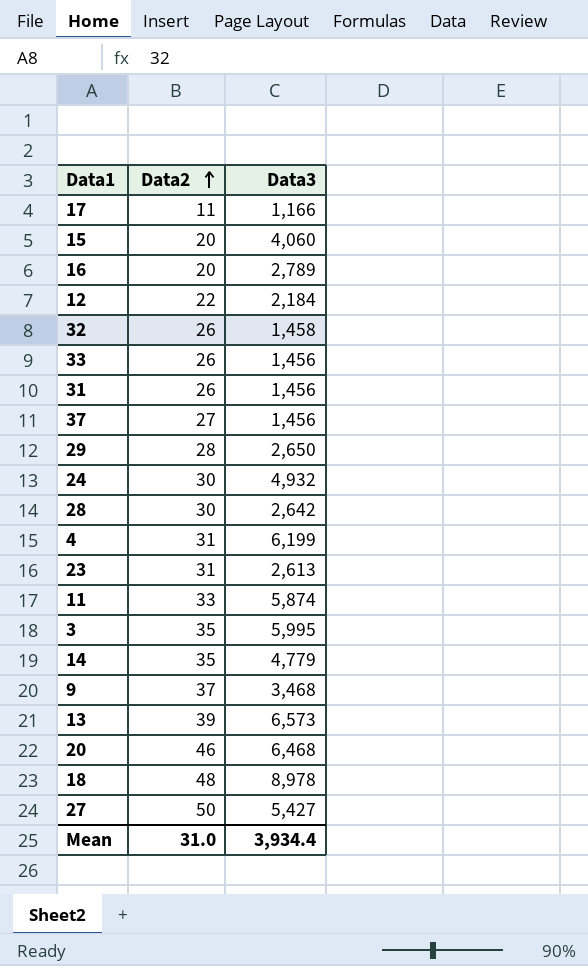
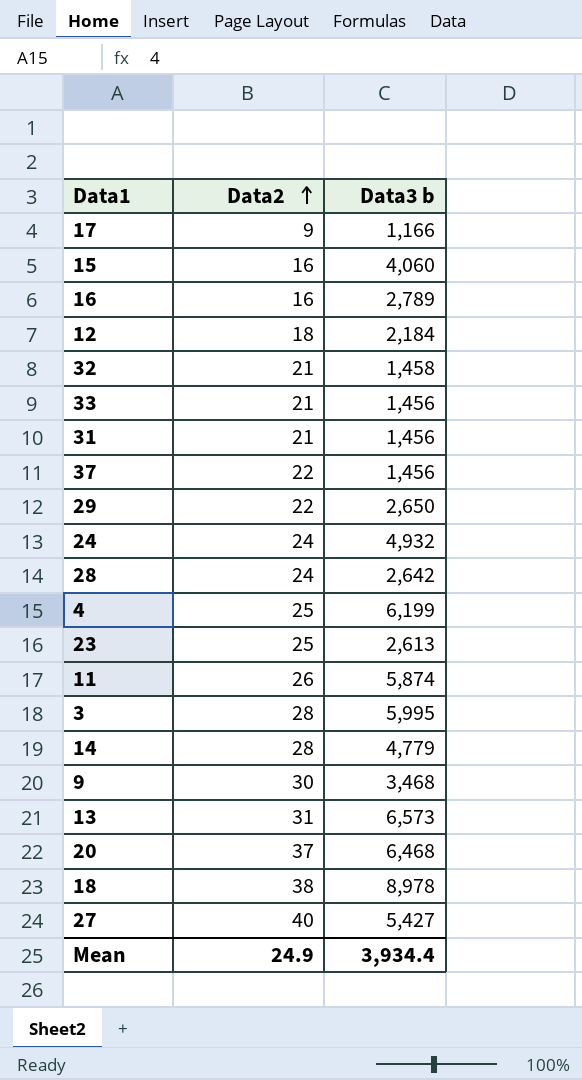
column name: Data3 -> Data3 b
17 | Data2: 11 -> 9
15 | Data2: 20 -> 16
16 | Data2: 20 -> 16
12 | Data2: 22 -> 18
32 | Data2: 26 -> 21
33 | Data2: 26 -> 21
31 | Data2: 26 -> 21
37 | Data2: 27 -> 22
29 | Data2: 28 -> 22
24 | Data2: 30 -> 24
28 | Data2: 30 -> 24
4 | Data2: 31 -> 25
23 | Data2: 31 -> 25
11 | Data2: 33 -> 26
3 | Data2: 35 -> 28
14 | Data2: 35 -> 28
9 | Data2: 37 -> 30
13 | Data2: 39 -> 31
20 | Data2: 46 -> 37
18 | Data2: 48 -> 38
27 | Data2: 50 -> 40
Mean | Data2: 31.0 -> 24.9

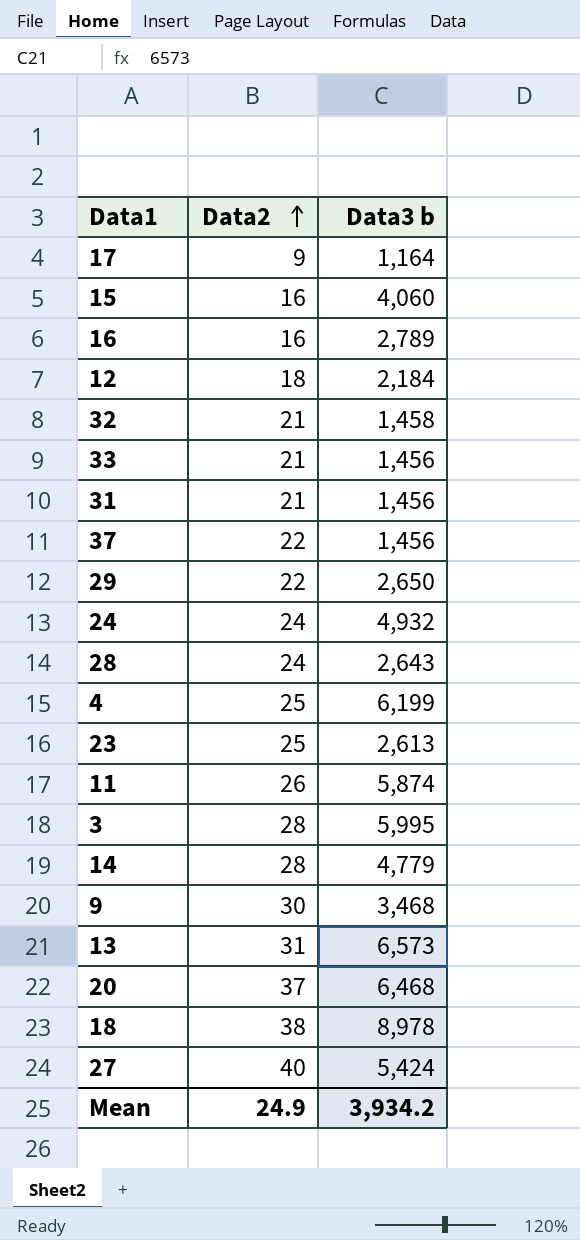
17 | Data3 b: 1,166 -> 1,164
28 | Data3 b: 2,642 -> 2,643
27 | Data3 b: 5,427 -> 5,424
Mean | Data3 b: 3,934.4 -> 3,934.2

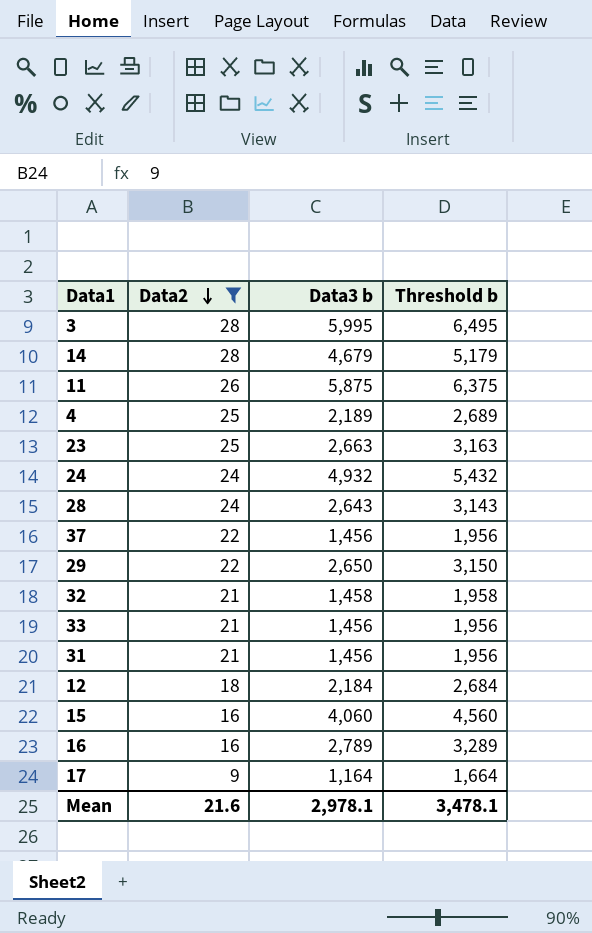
filter: none -> Data2 <= 28
row order: Data2 ascending -> Data2 descending
column Threshold b | formula: none -> [Data3 b] + 500
14 | Data3 b: 4,779 -> 4,679
11 | Data3 b: 5,874 -> 5,875
4 | Data3 b: 6,199 -> 2,189
23 | Data3 b: 2,613 -> 2,663
Mean | Data2: 24.9 -> 21.6
Mean | Data3 b: 3,934.2 -> 2,978.1

